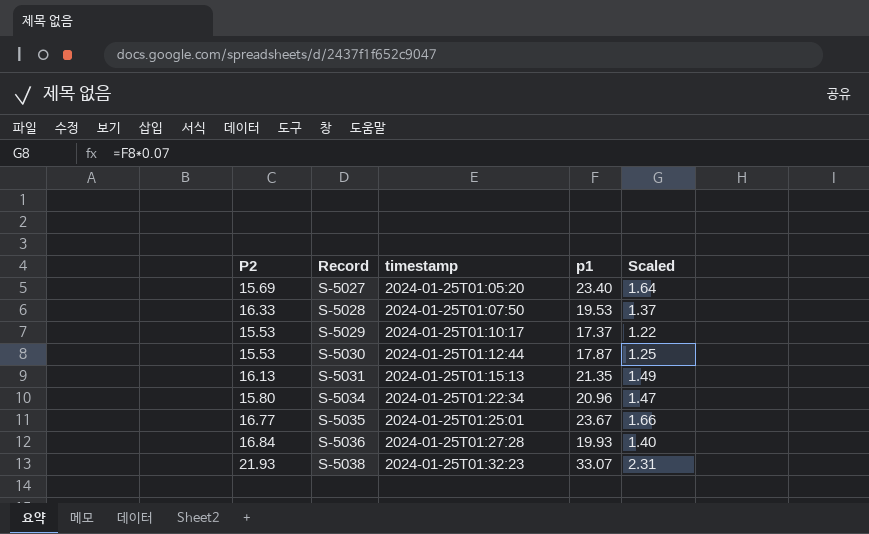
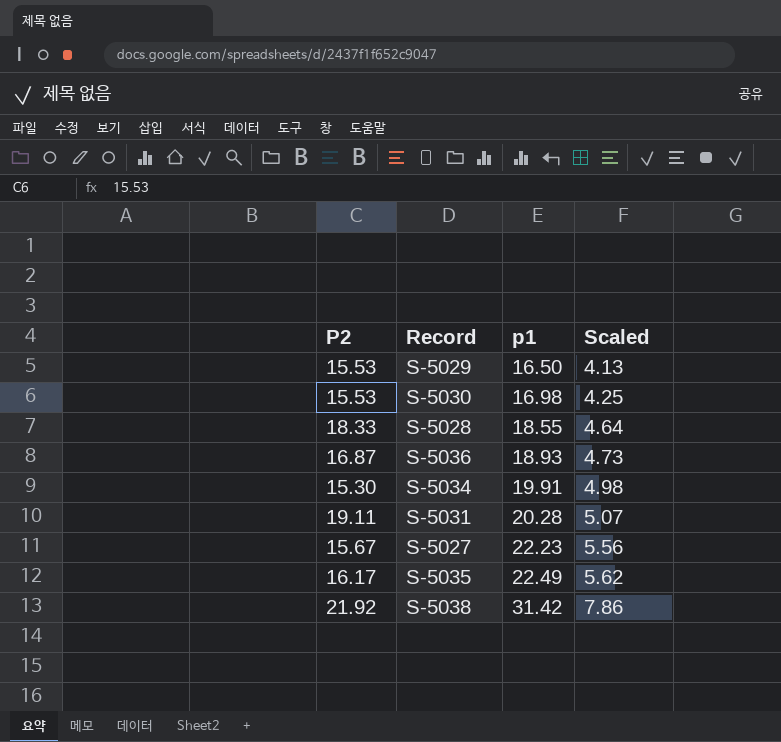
row order: Record ascending -> p1 ascending
column timestamp | position: 3 -> none
column Scaled | formula: [p1] * 0.07 -> [p1] * 0.25
S-5029 | p1: 17.37 -> 16.50
S-5030 | p1: 17.87 -> 16.98
S-5028 | P2: 16.33 -> 18.33
S-5028 | p1: 19.53 -> 18.55
S-5036 | P2: 16.84 -> 16.87
S-5036 | p1: 19.93 -> 18.93
S-5034 | P2: 15.80 -> 15.30
S-5034 | p1: 20.96 -> 19.91
S-5031 | P2: 16.13 -> 19.11
S-5031 | p1: 21.35 -> 20.28
S-5027 | P2: 15.69 -> 15.67
S-5027 | p1: 23.40 -> 22.23
S-5035 | P2: 16.77 -> 16.17
S-5035 | p1: 23.67 -> 22.49
S-5038 | P2: 21.93 -> 21.92
S-5038 | p1: 33.07 -> 31.42

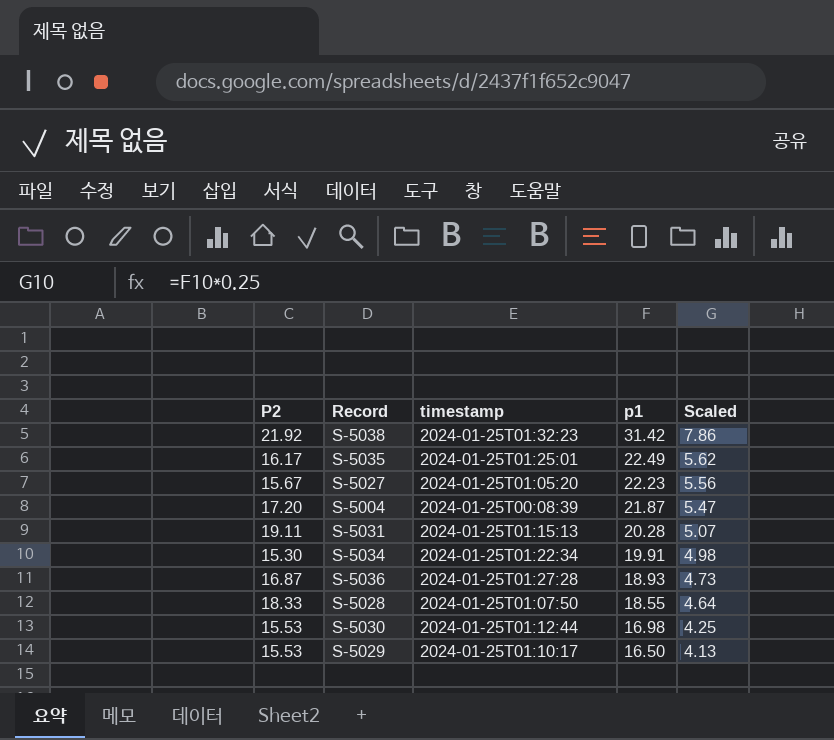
row order: p1 ascending -> p1 descending
column timestamp | position: none -> 3
row S-5004: none -> 17.20 | 2024-01-25T00:08:39 | 21.87 | 5.47

